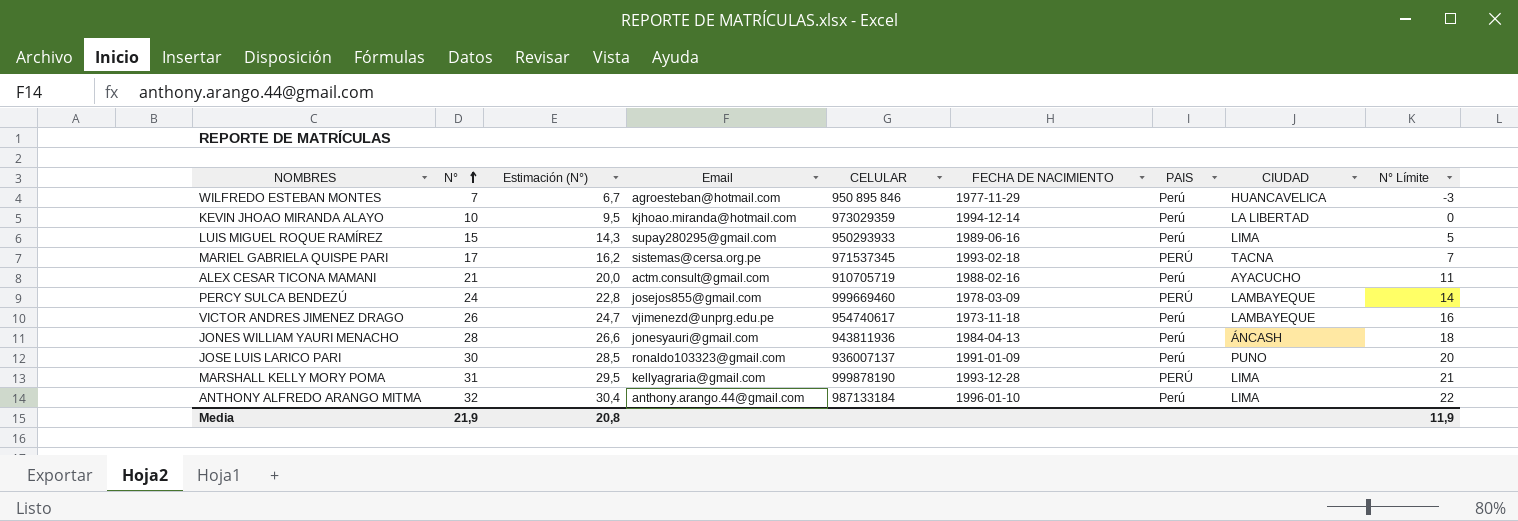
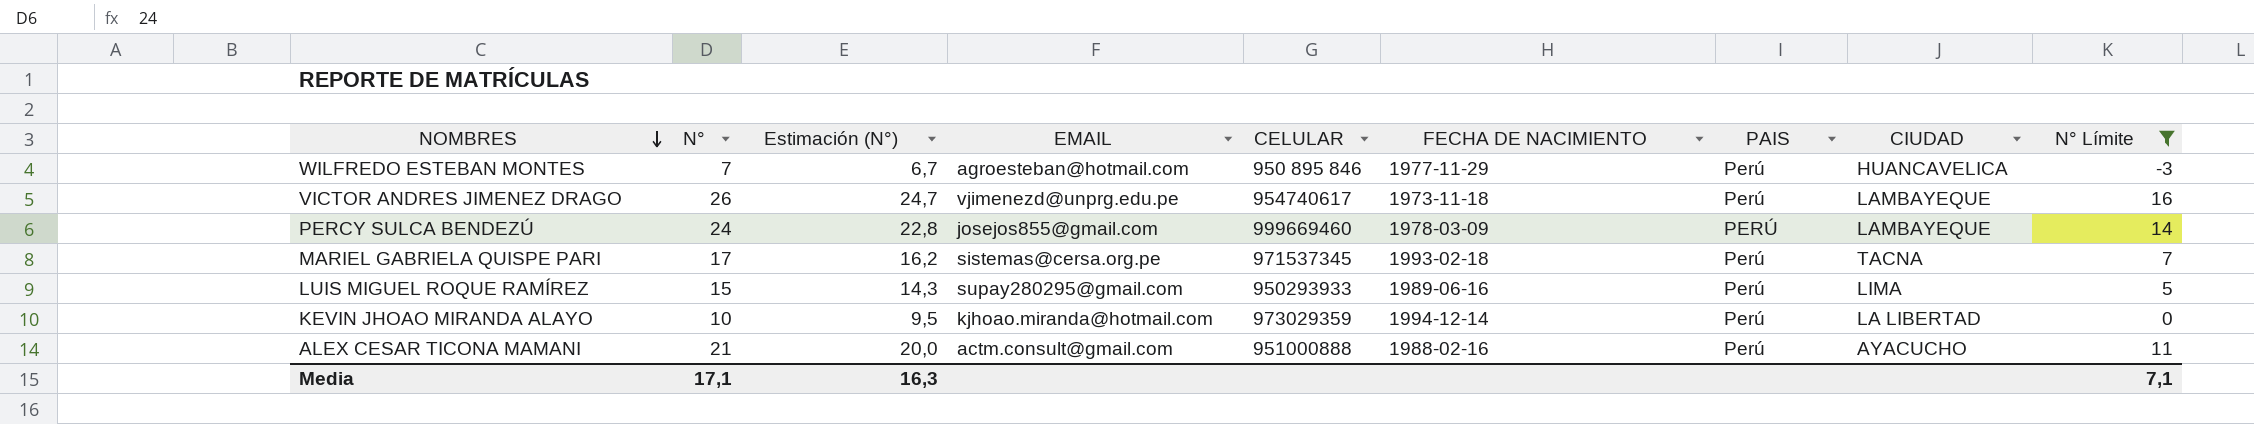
filter: none -> N° Límite <= 16
row order: N° ascending -> NOMBRES descending
column name: Email -> EMAIL
MARIEL GABRIELA QUISPE PARI | PAIS: PERÚ -> Perú
ALEX CESAR TICONA MAMANI | CELULAR: 910705719 -> 951000888
Media | N°: 21,9 -> 17,1
Media | Estimación (N°): 20,8 -> 16,3
Media | N° Límite: 11,9 -> 7,1

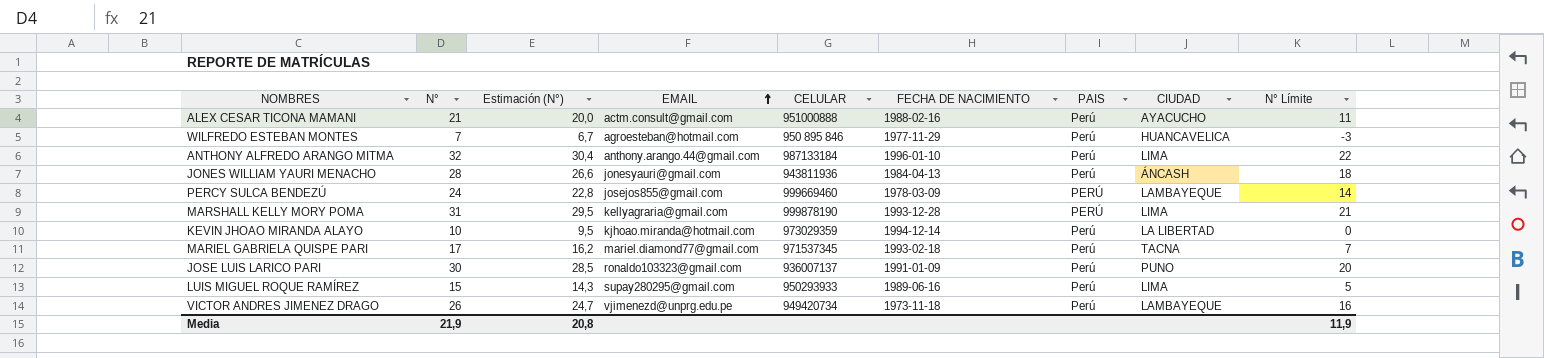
filter: N° Límite <= 16 -> none
row order: NOMBRES descending -> EMAIL ascending
MARIEL GABRIELA QUISPE PARI | EMAIL: sistemas@cersa.org.pe -> mariel.diamond77@gmail.com
VICTOR ANDRES JIMENEZ DRAGO | CELULAR: 954740617 -> 949420734
Media | N°: 17,1 -> 21,9
Media | Estimación (N°): 16,3 -> 20,8
Media | N° Límite: 7,1 -> 11,9

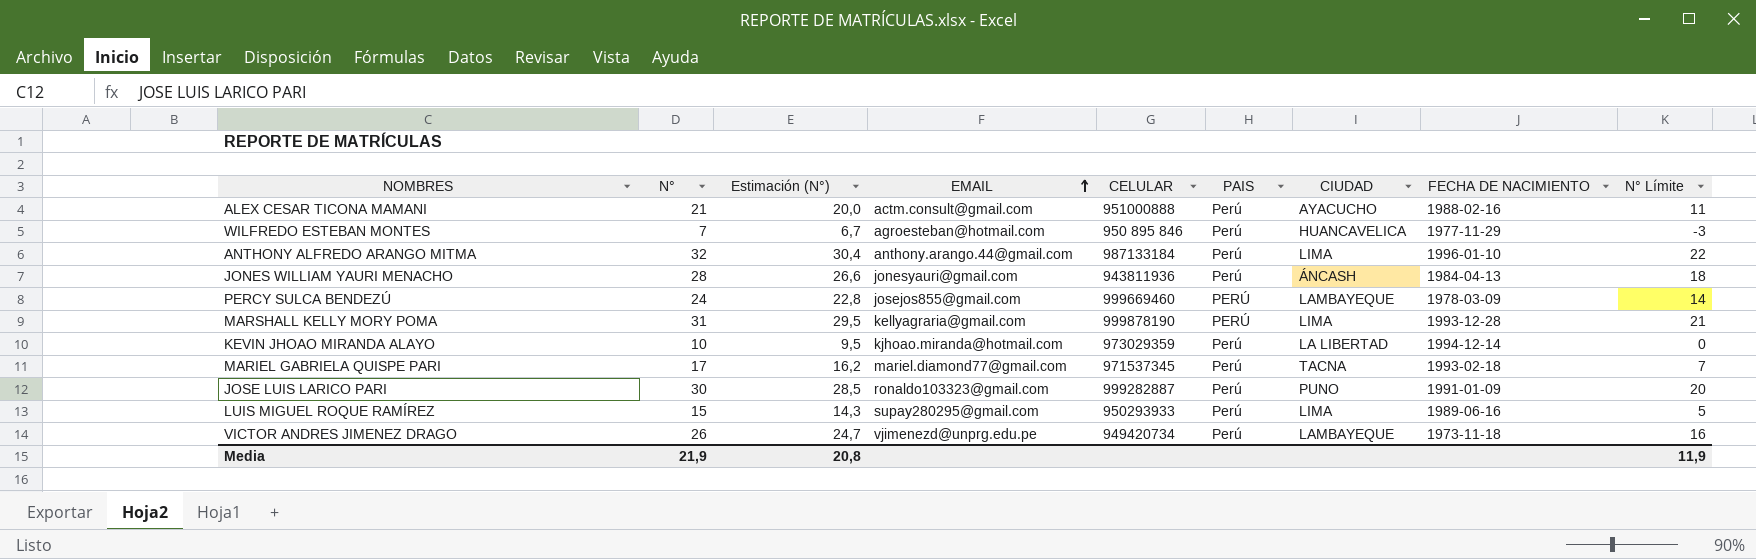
column FECHA DE NACIMIENTO | position: 6 -> 8
JOSE LUIS LARICO PARI | CELULAR: 936007137 -> 999282887

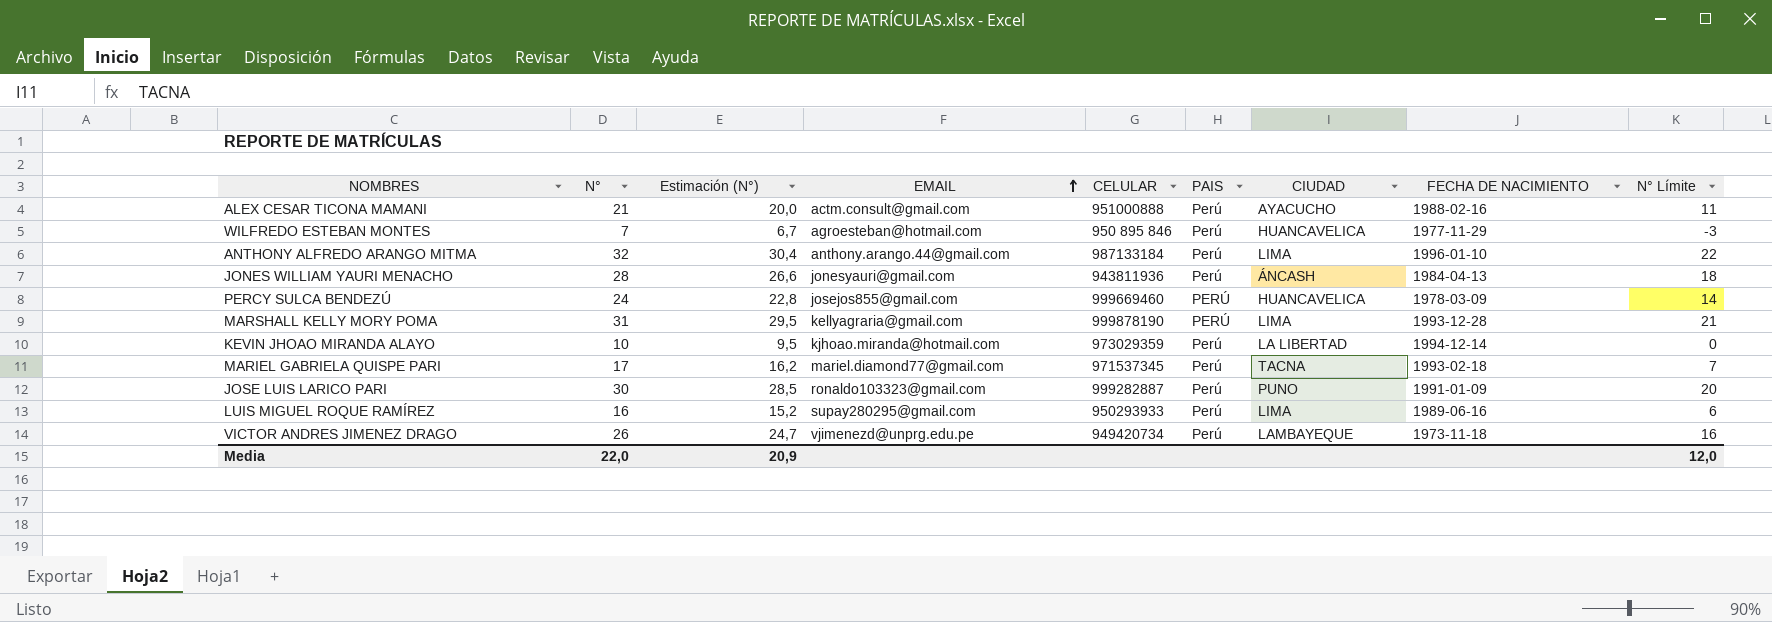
PERCY SULCA BENDEZÚ | CIUDAD: LAMBAYEQUE -> HUANCAVELICA
LUIS MIGUEL ROQUE RAMÍREZ | N°: 15 -> 16
LUIS MIGUEL ROQUE RAMÍREZ | Estimación (N°): 14,3 -> 15,2
LUIS MIGUEL ROQUE RAMÍREZ | N° Límite: 5 -> 6
Media | N°: 21,9 -> 22,0
Media | Estimación (N°): 20,8 -> 20,9
Media | N° Límite: 11,9 -> 12,0

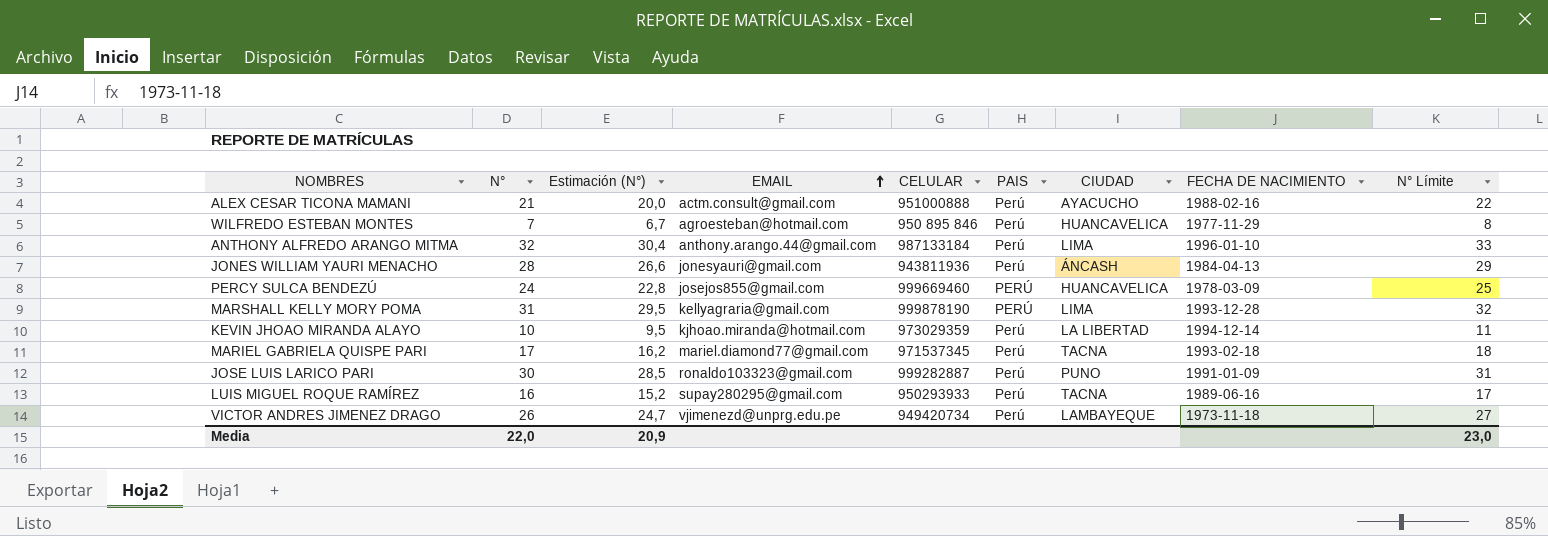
column N° Límite | formula: [N°] - 10 -> [N°] + 1
LUIS MIGUEL ROQUE RAMÍREZ | CIUDAD: LIMA -> TACNA
Media | N° Límite: 12,0 -> 23,0

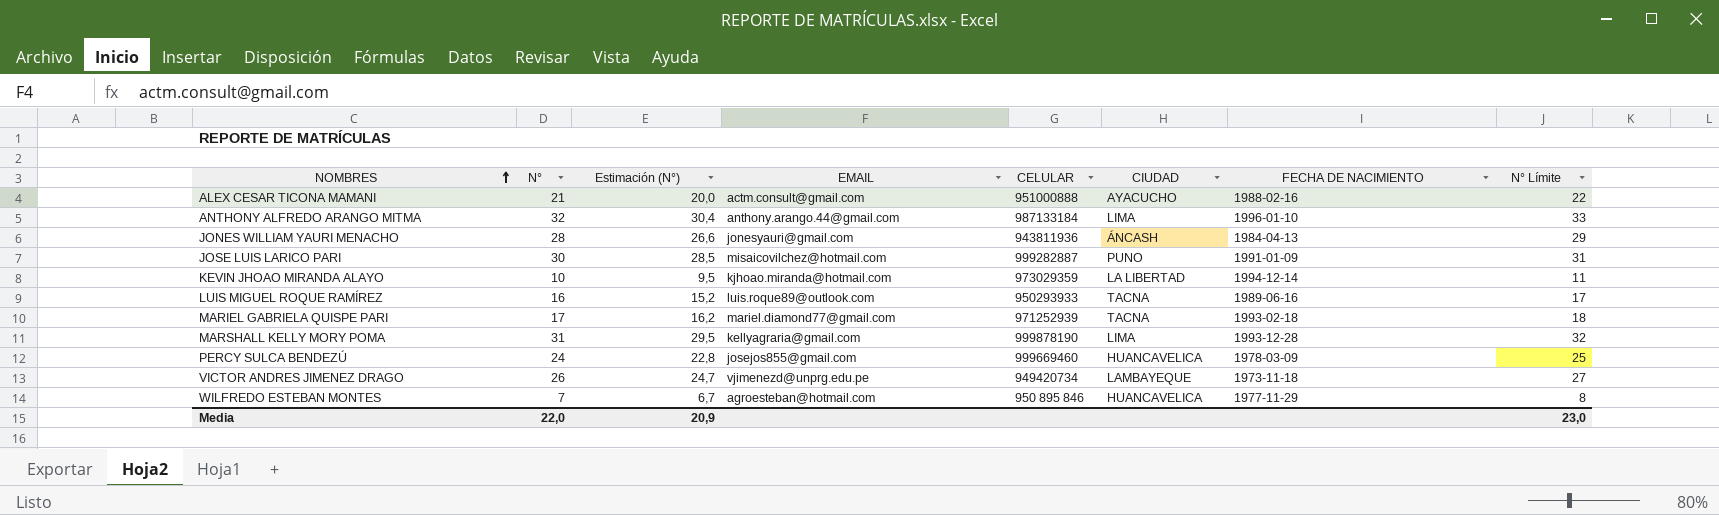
row order: EMAIL ascending -> NOMBRES ascending
column PAIS | position: 6 -> none
JOSE LUIS LARICO PARI | EMAIL: ronaldo103323@gmail.com -> misaicovilchez@hotmail.com
LUIS MIGUEL ROQUE RAMÍREZ | EMAIL: supay280295@gmail.com -> luis.roque89@outlook.com
MARIEL GABRIELA QUISPE PARI | CELULAR: 971537345 -> 971252939

